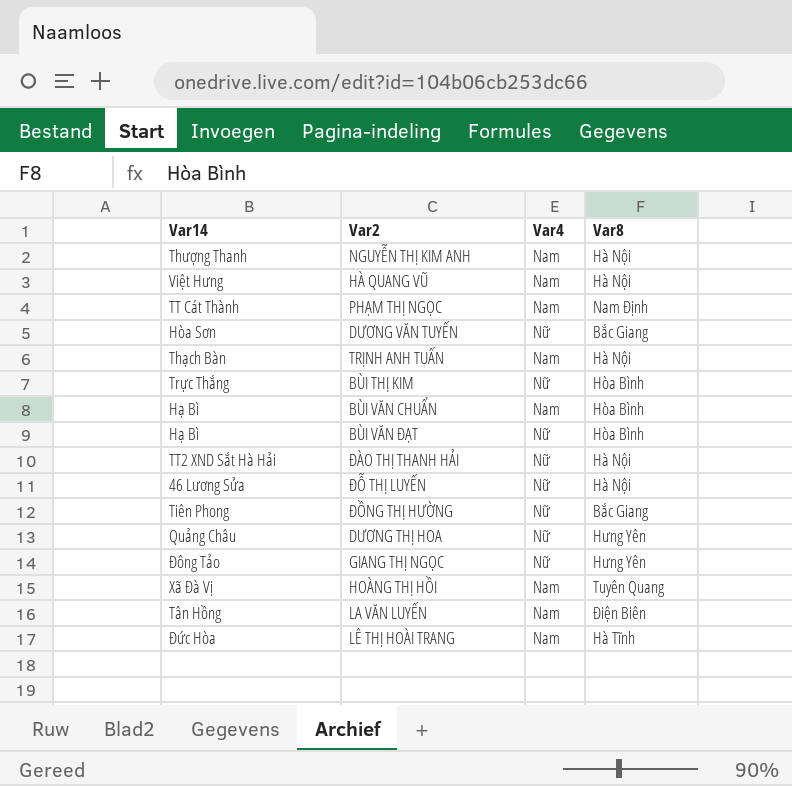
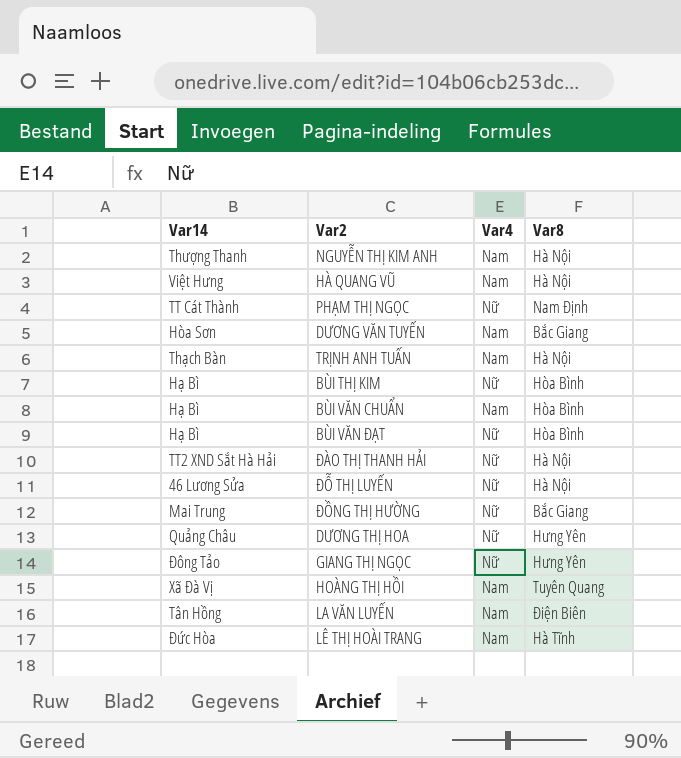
PHẠM THỊ NGỌC | Var4: Nam -> Nữ
DƯƠNG VĂN TUYẾN | Var4: Nữ -> Nam
BÙI THỊ KIM | Var14: Trực Thắng -> Hạ Bì
ĐỒNG THỊ HƯỜNG | Var14: Tiên Phong -> Mai Trung

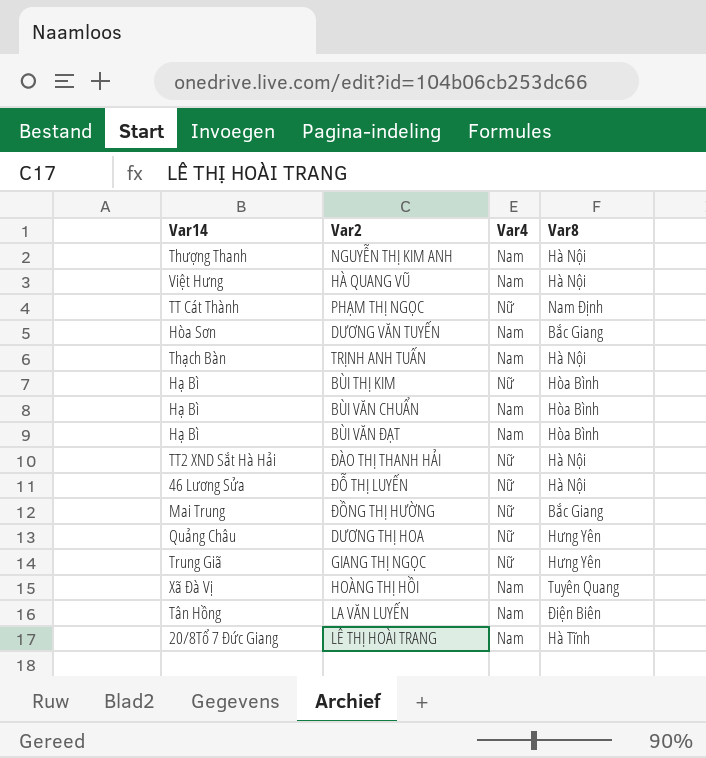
BÙI VĂN ĐẠT | Var4: Nữ -> Nam
GIANG THỊ NGỌC | Var14: Đông Tảo -> Trung Giã
LÊ THỊ HOÀI TRANG | Var14: Đức Hòa -> 20/8Tổ 7 Đức Giang

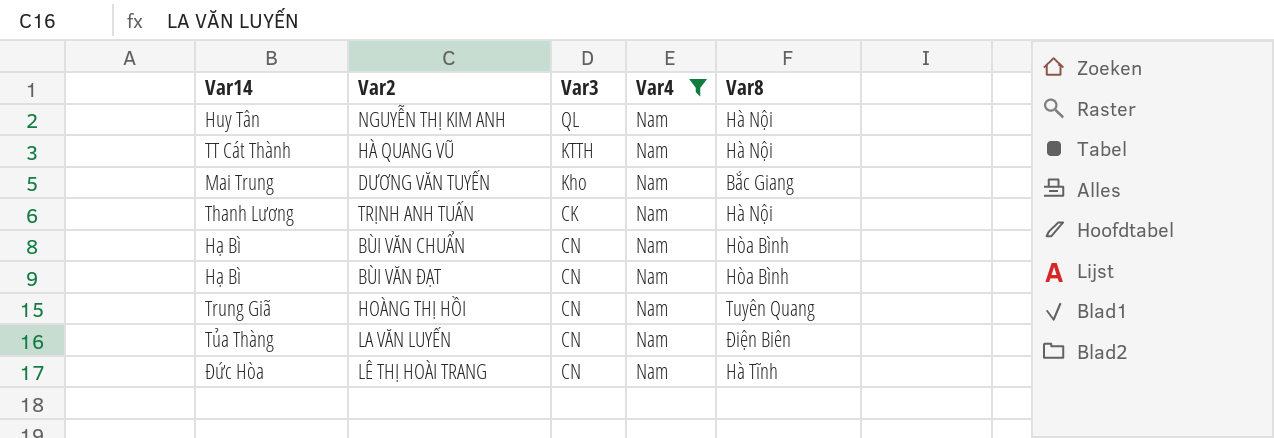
filter: none -> Var4 = Nam
column Var3 | position: none -> 3
NGUYỄN THỊ KIM ANH | Var14: Thượng Thanh -> Huy Tân
HÀ QUANG VŨ | Var14: Việt Hưng -> TT Cát Thành
DƯƠNG VĂN TUYẾN | Var14: Hòa Sơn -> Mai Trung
TRỊNH ANH TUẤN | Var14: Thạch Bàn -> Thanh Lương
HOÀNG THỊ HỒI | Var14: Xã Đà Vị -> Trung Giã
LA VĂN LUYẾN | Var14: Tân Hồng -> Tủa Thàng
LÊ THỊ HOÀI TRANG | Var14: 20/8Tổ 7 Đức Giang -> Đức Hòa

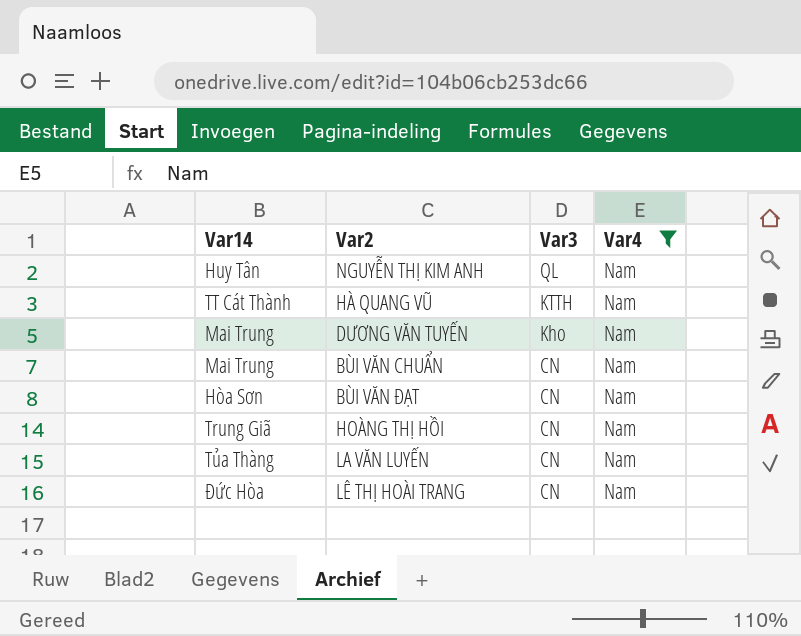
column Var8 | position: 5 -> none
row TRỊNH ANH TUẤN: Thanh Lương | CK | Nam | Hà Nội -> none
BÙI VĂN CHUẨN | Var14: Hạ Bì -> Mai Trung
BÙI VĂN ĐẠT | Var14: Hạ Bì -> Hòa Sơn

